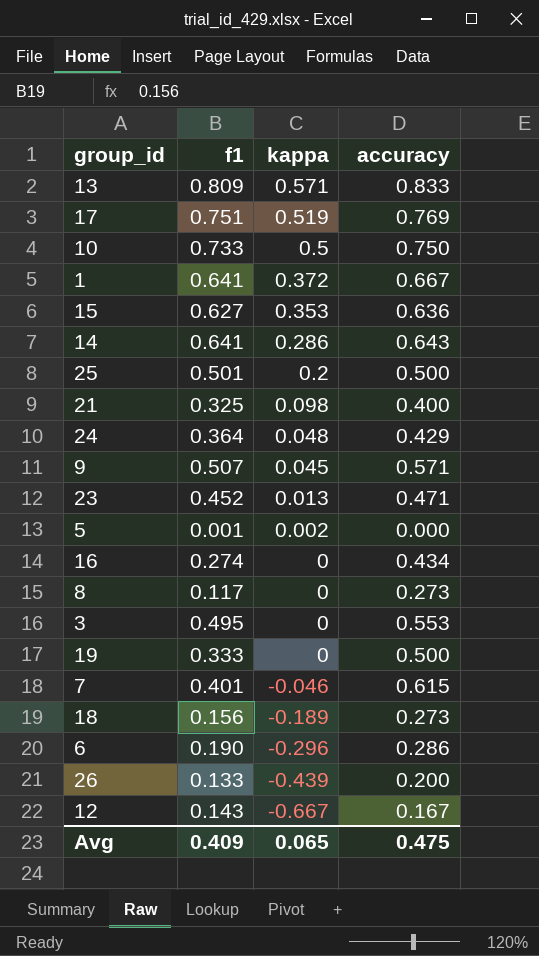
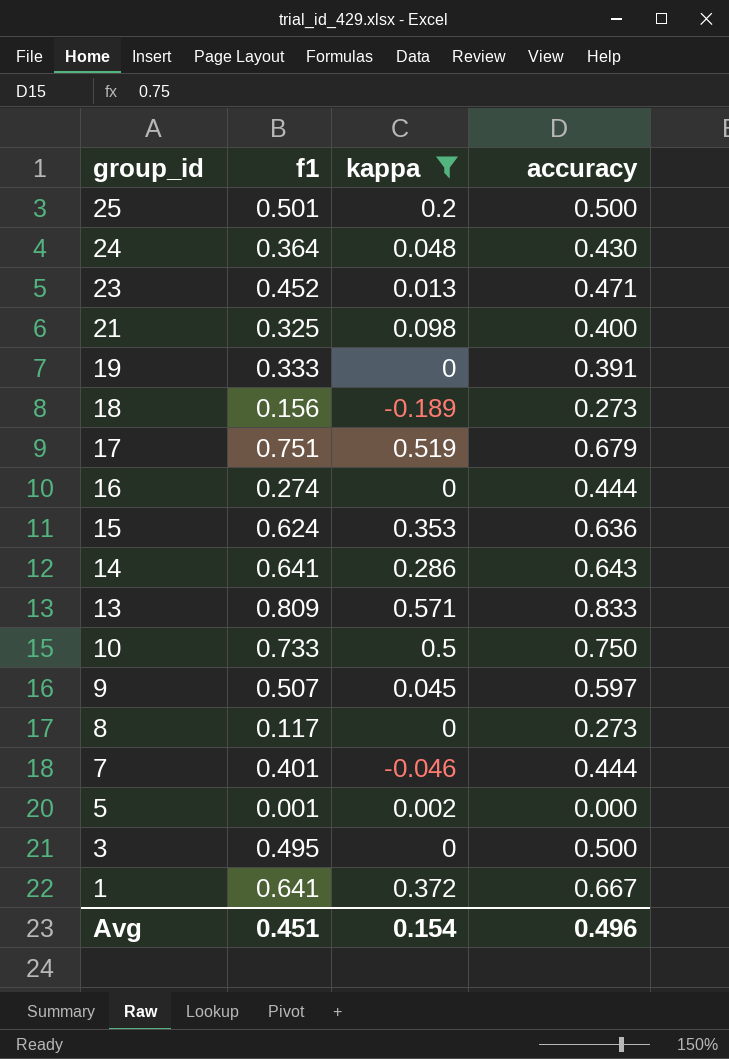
filter: none -> kappa >= -0.189
row order: kappa descending -> group_id descending
24 | accuracy: 0.429 -> 0.430
19 | accuracy: 0.500 -> 0.391
17 | accuracy: 0.769 -> 0.679
16 | accuracy: 0.434 -> 0.444
15 | f1: 0.627 -> 0.624
9 | accuracy: 0.571 -> 0.597
7 | accuracy: 0.615 -> 0.444
3 | accuracy: 0.553 -> 0.500
Avg | f1: 0.409 -> 0.451
Avg | kappa: 0.065 -> 0.154
Avg | accuracy: 0.475 -> 0.496

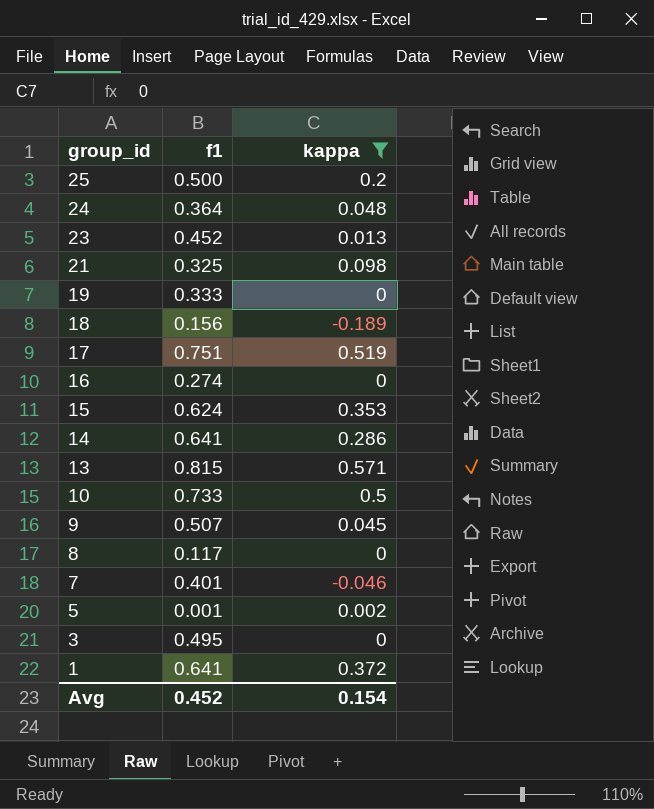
column accuracy | position: 4 -> none
25 | f1: 0.501 -> 0.500
13 | f1: 0.809 -> 0.815
Avg | f1: 0.451 -> 0.452

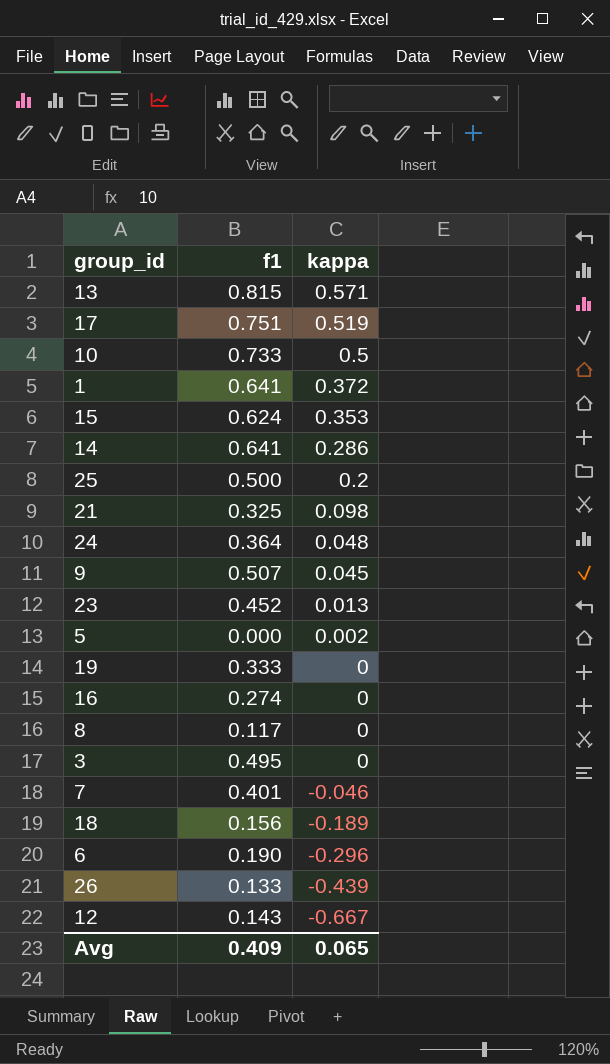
filter: kappa >= -0.189 -> none
row order: group_id descending -> kappa descending
5 | f1: 0.001 -> 0.000
Avg | f1: 0.452 -> 0.409
Avg | kappa: 0.154 -> 0.065

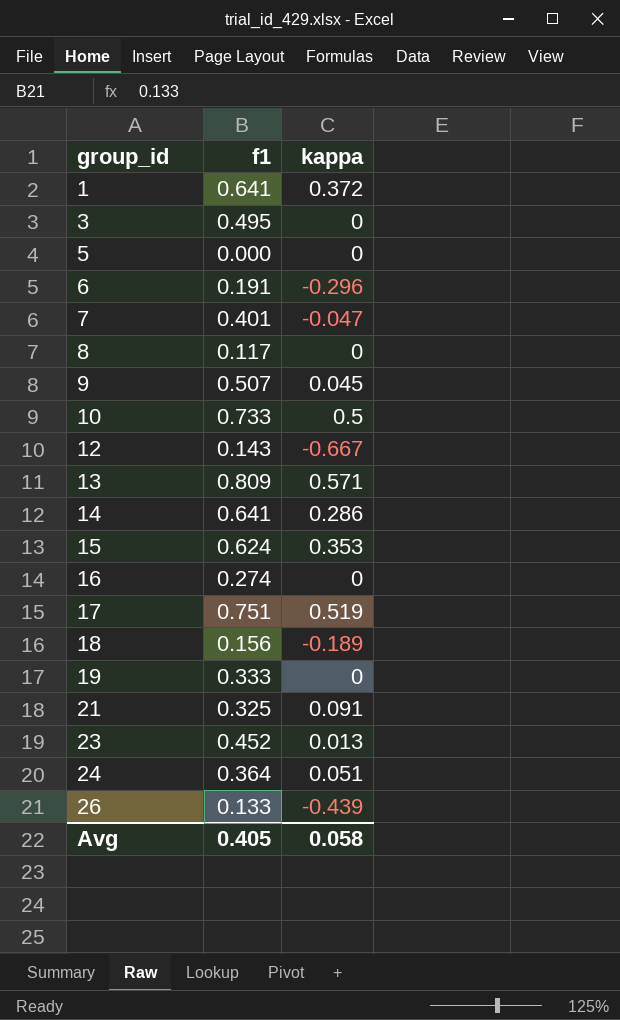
row order: kappa descending -> group_id ascending
row 25: 0.500 | 0.2 -> none
5 | kappa: 0.002 -> 0
6 | f1: 0.190 -> 0.191
7 | kappa: -0.046 -> -0.047
13 | f1: 0.815 -> 0.809
21 | kappa: 0.098 -> 0.091
24 | kappa: 0.048 -> 0.051
Avg | f1: 0.409 -> 0.405
Avg | kappa: 0.065 -> 0.058

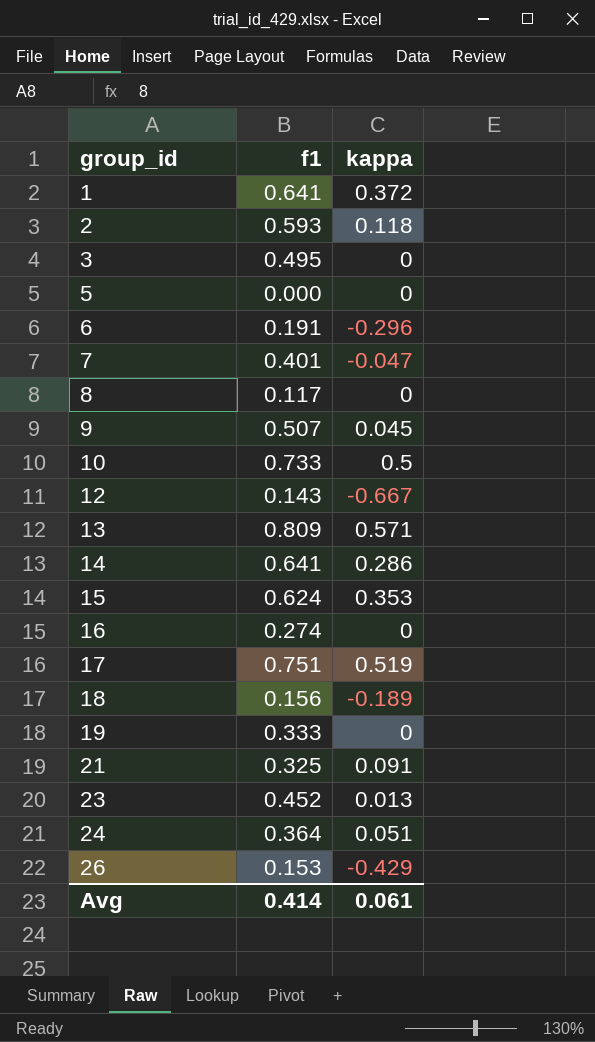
row 2: none -> 0.593 | 0.118
26 | f1: 0.133 -> 0.153
26 | kappa: -0.439 -> -0.429
Avg | f1: 0.405 -> 0.414
Avg | kappa: 0.058 -> 0.061

